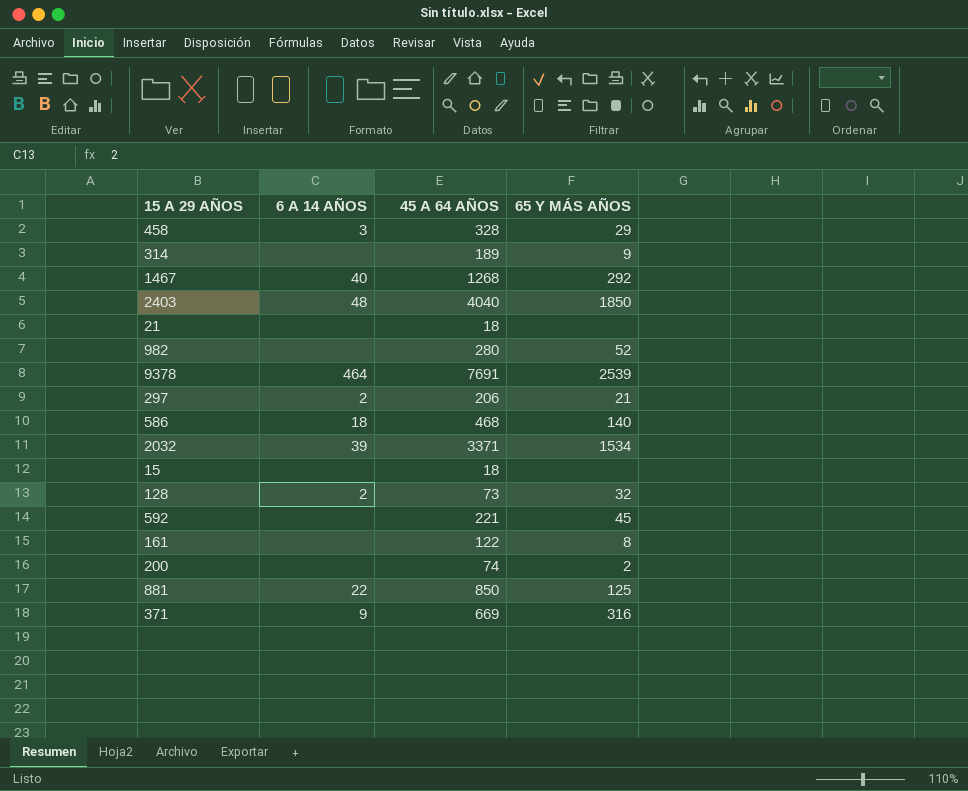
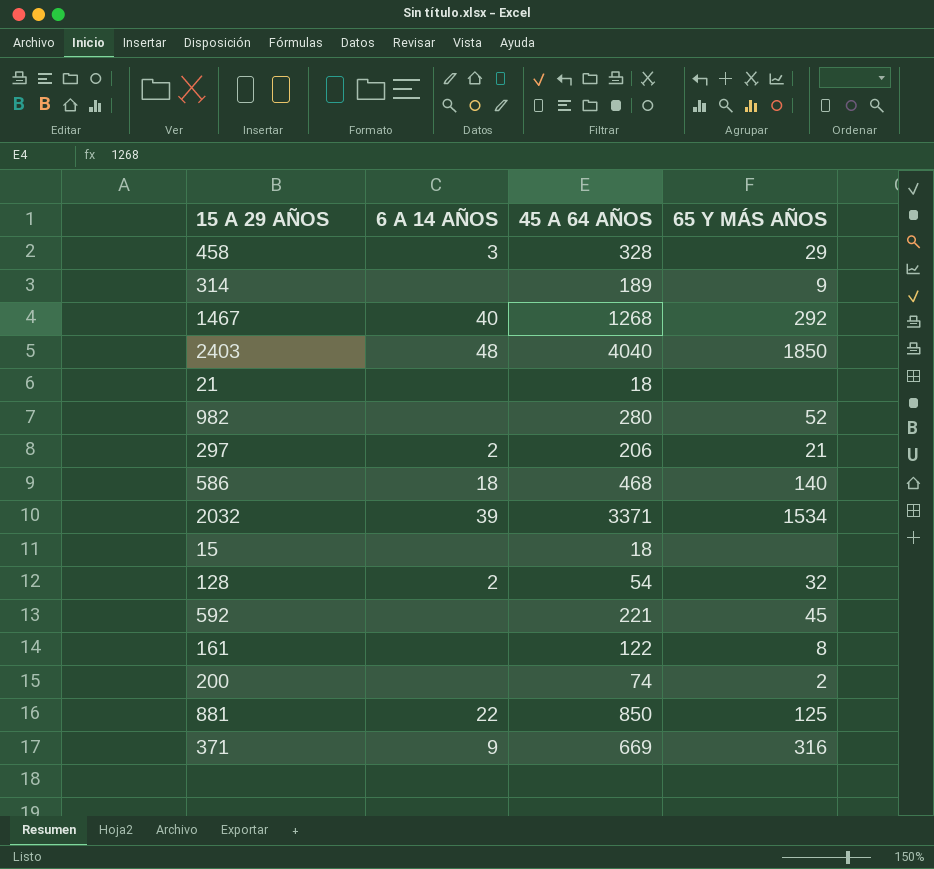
row 9378: 464 | 7691 | 2539 -> none
128 | 45 A 64 AÑOS: 73 -> 54

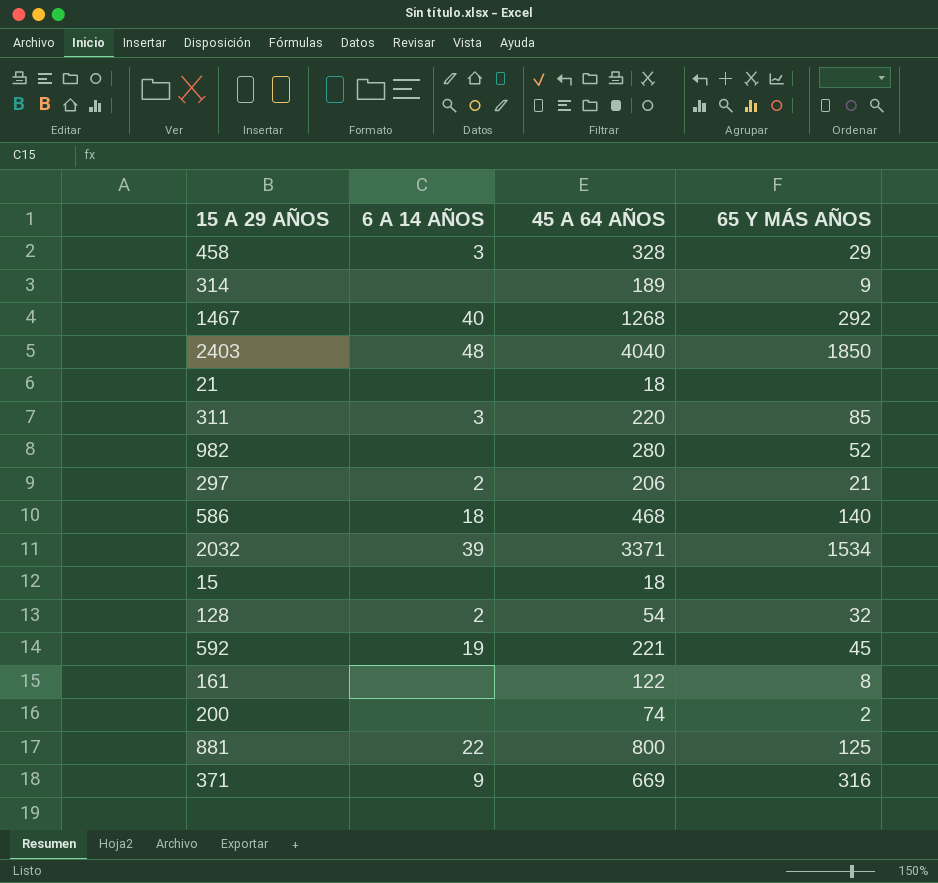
row 311: none -> 3 | 220 | 85
592 | 6 A 14 AÑOS: none -> 19
881 | 45 A 64 AÑOS: 850 -> 800

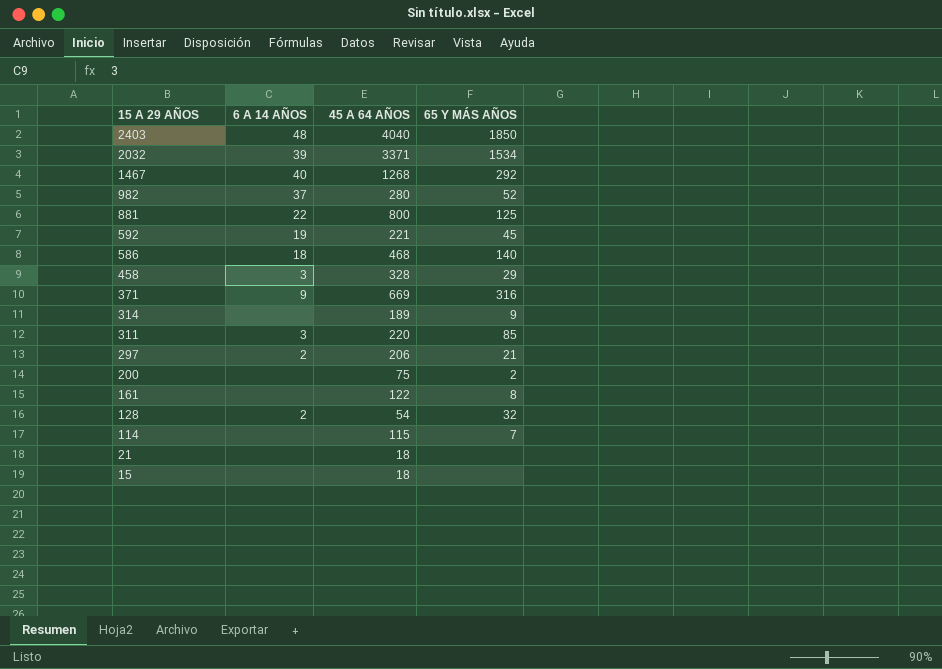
row order: none -> 15 A 29 AÑOS descending
982 | 6 A 14 AÑOS: none -> 37
200 | 45 A 64 AÑOS: 74 -> 75
row 114: none -> none | 115 | 7

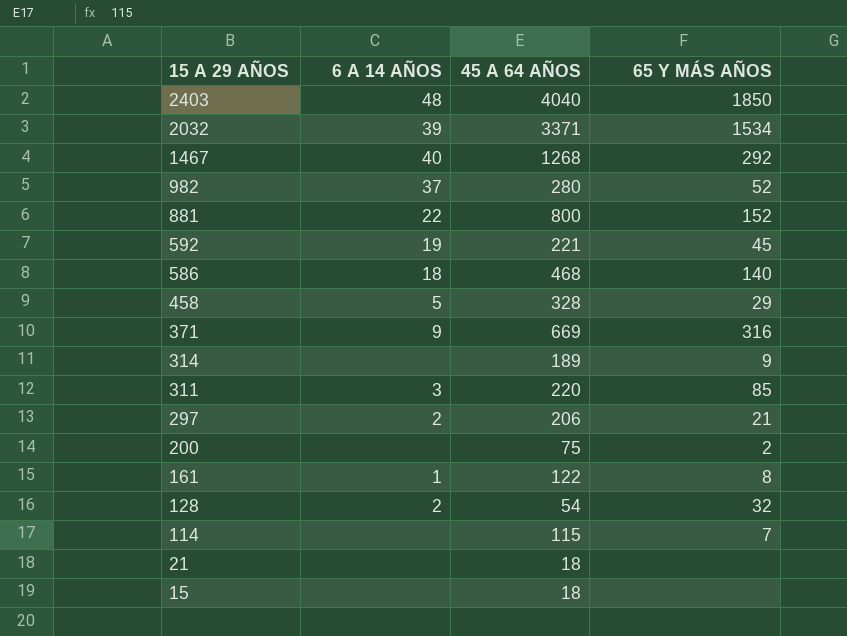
881 | 65 Y MÁS AÑOS: 125 -> 152
458 | 6 A 14 AÑOS: 3 -> 5
161 | 6 A 14 AÑOS: none -> 1

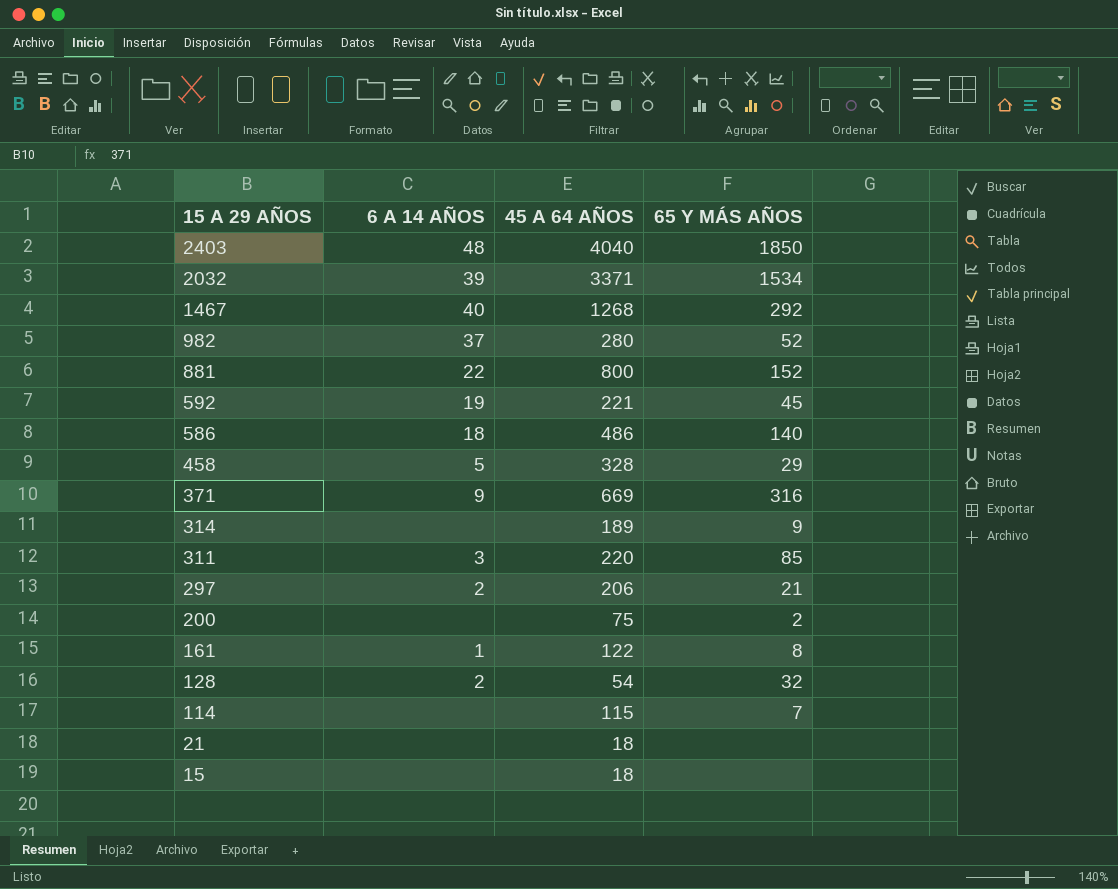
586 | 45 A 64 AÑOS: 468 -> 486

